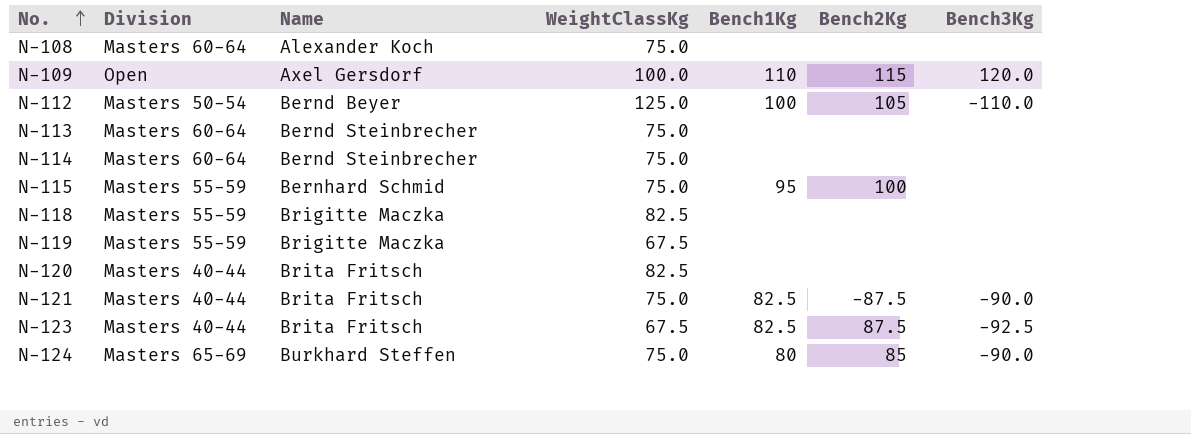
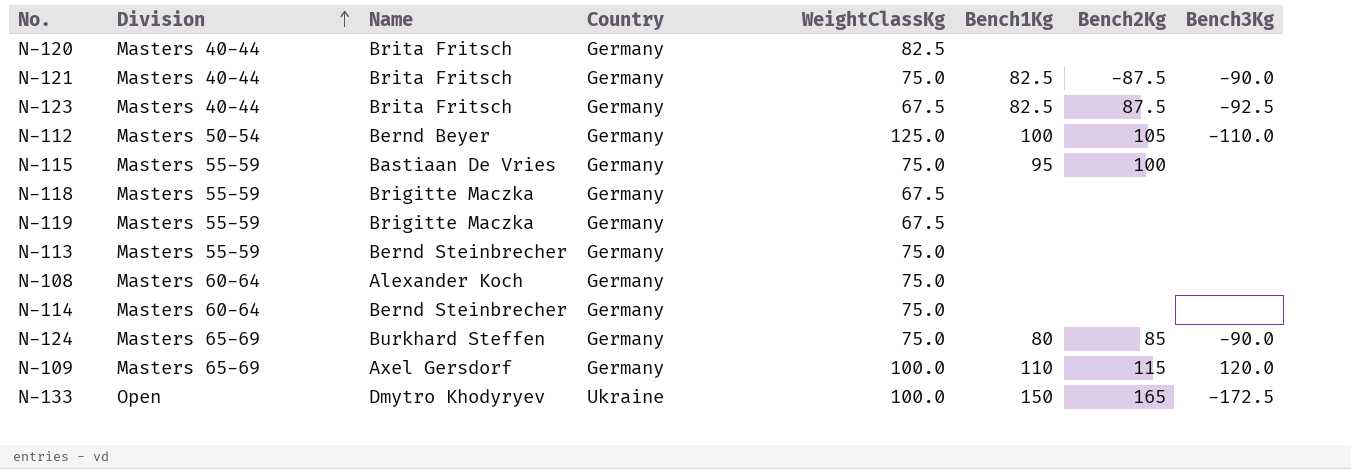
row order: No. ascending -> Division ascending
column Country | position: none -> 4
N-115 | Name: Bernhard Schmid -> Bastiaan De Vries
N-118 | WeightClassKg: 82.5 -> 67.5
N-113 | Division: Masters 60-64 -> Masters 55-59
N-109 | Division: Open -> Masters 65-69
row N-133: none -> Open | Dmytro Khodyryev | Ukraine | 100.0 | 150 | 165 | -172.5

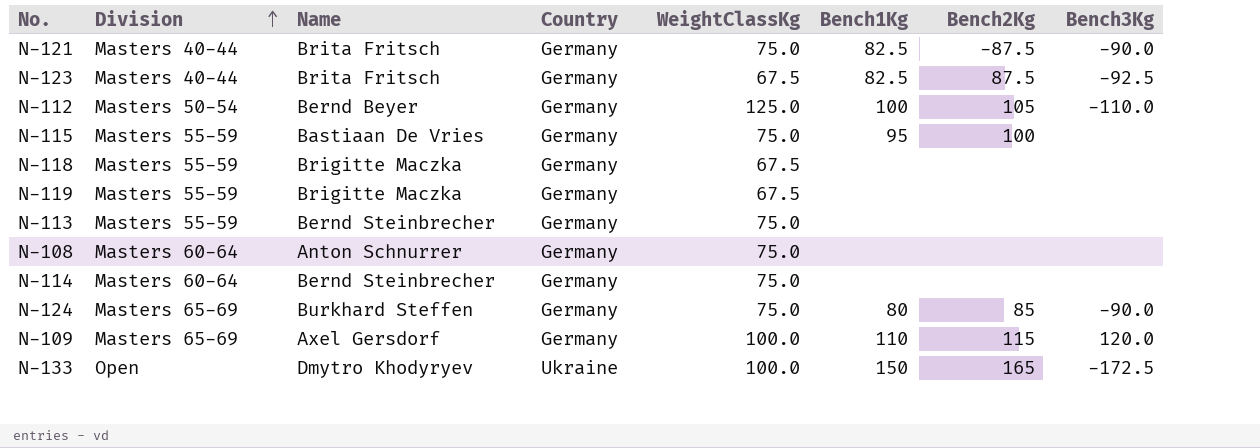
row N-120: Masters 40-44 | Brita Fritsch | Germany | 82.5 | none | none | none -> none
N-108 | Name: Alexander Koch -> Anton Schnurrer

